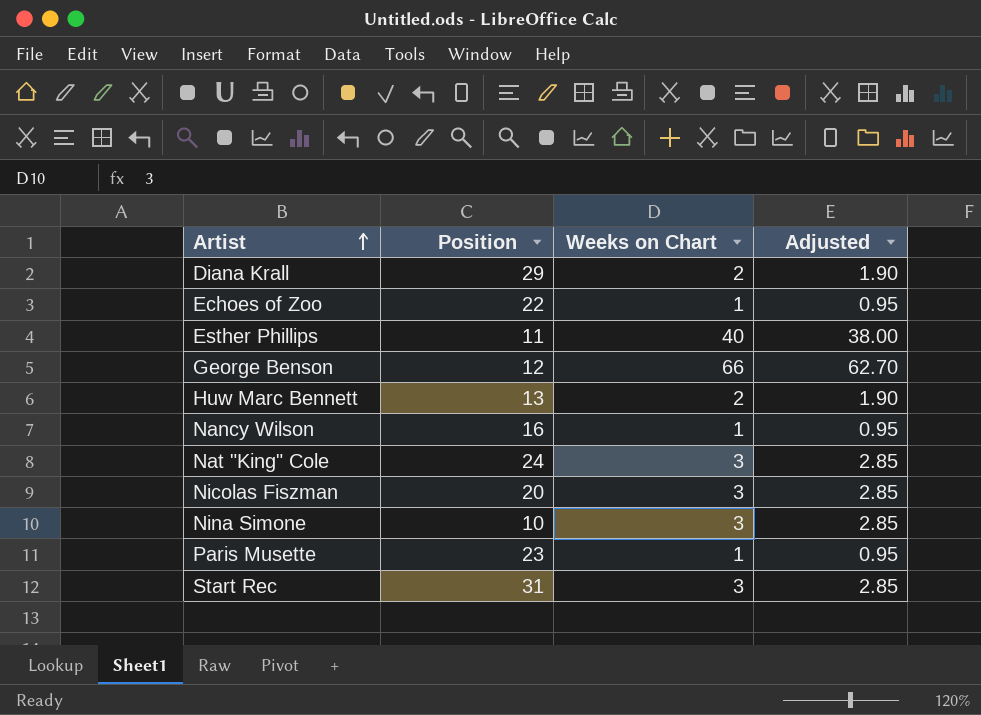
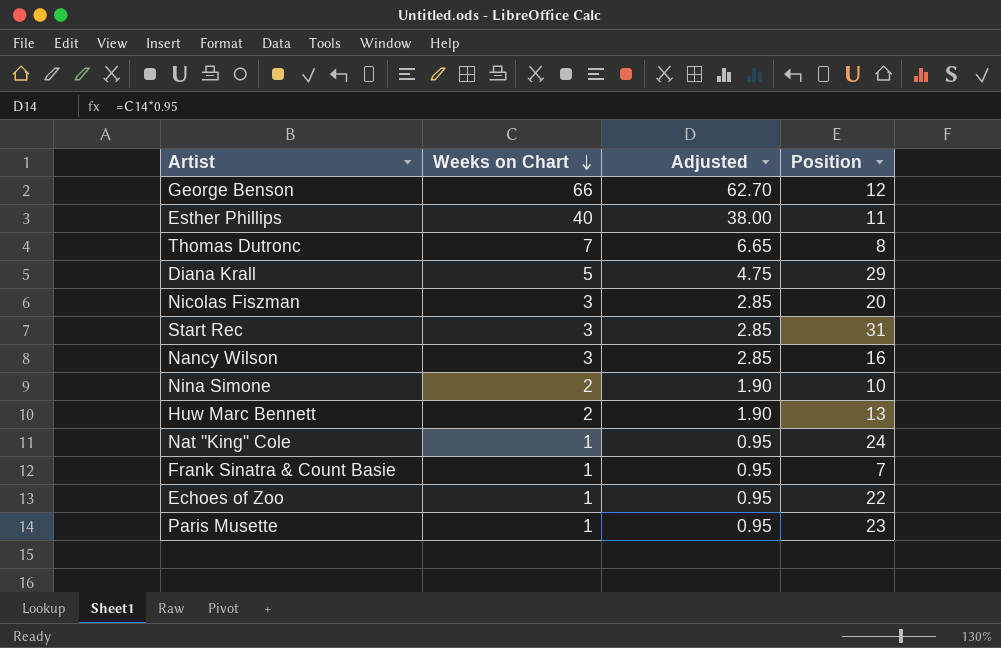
row order: Artist ascending -> Weeks on Chart descending
column Position | position: 2 -> 4
row Thomas Dutronc: none -> 7 | 6.65 | 8
Diana Krall | Weeks on Chart: 2 -> 5
Diana Krall | Adjusted: 1.90 -> 4.75
Nancy Wilson | Weeks on Chart: 1 -> 3
Nancy Wilson | Adjusted: 0.95 -> 2.85
Nina Simone | Weeks on Chart: 3 -> 2
Nina Simone | Adjusted: 2.85 -> 1.90
Nat "King" Cole | Weeks on Chart: 3 -> 1
Nat "King" Cole | Adjusted: 2.85 -> 0.95
row Frank Sinatra & Count Basie: none -> 1 | 0.95 | 7

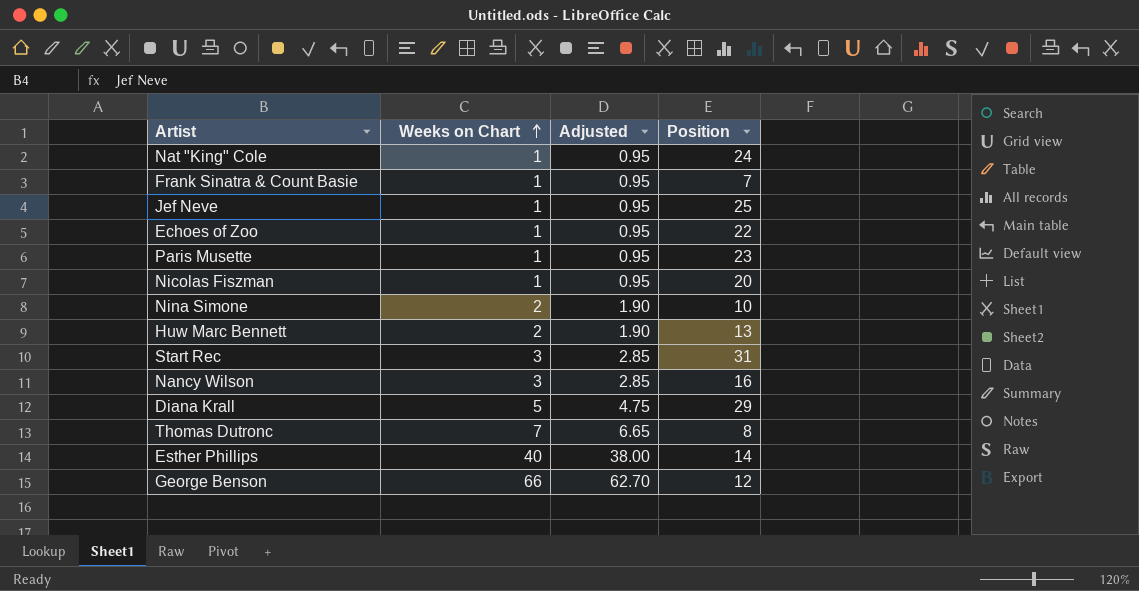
row order: Weeks on Chart descending -> Weeks on Chart ascending
row Jef Neve: none -> 1 | 0.95 | 25
Nicolas Fiszman | Weeks on Chart: 3 -> 1
Nicolas Fiszman | Adjusted: 2.85 -> 0.95
Esther Phillips | Position: 11 -> 14

